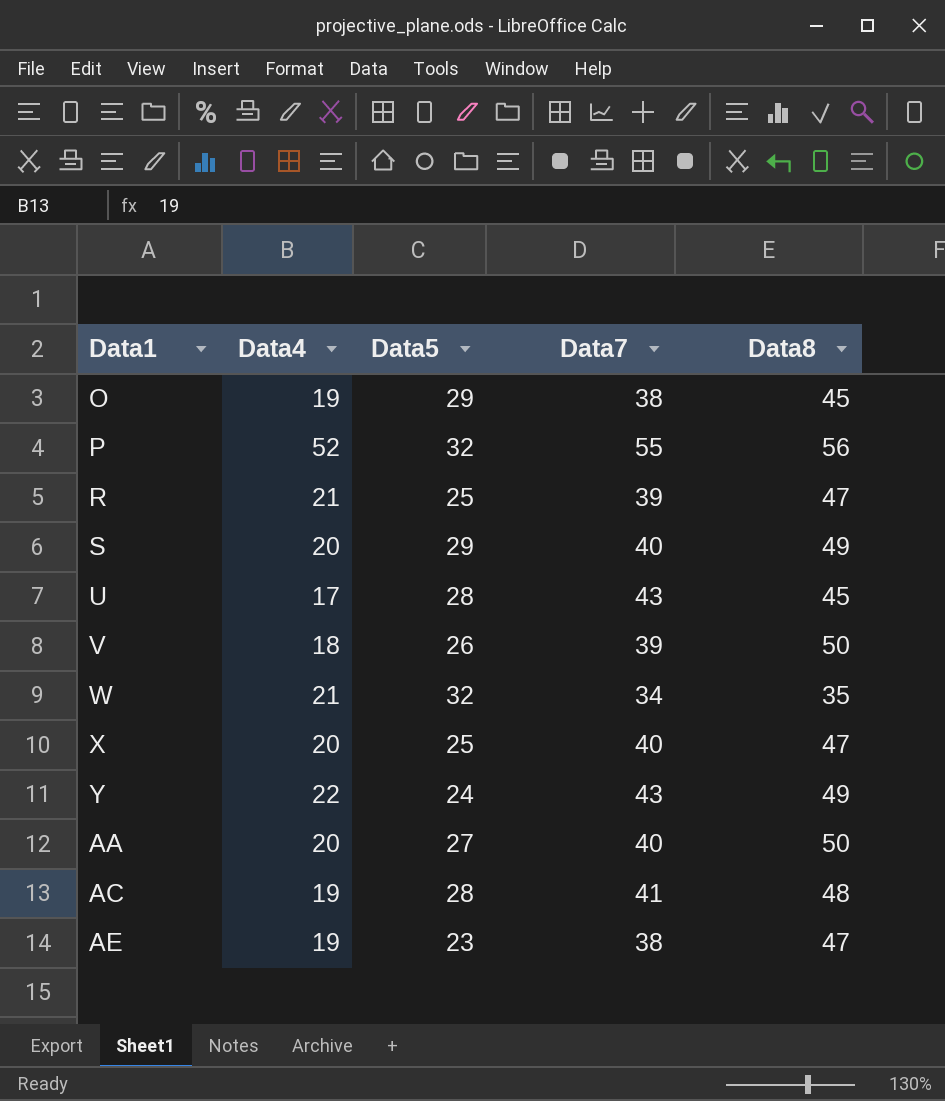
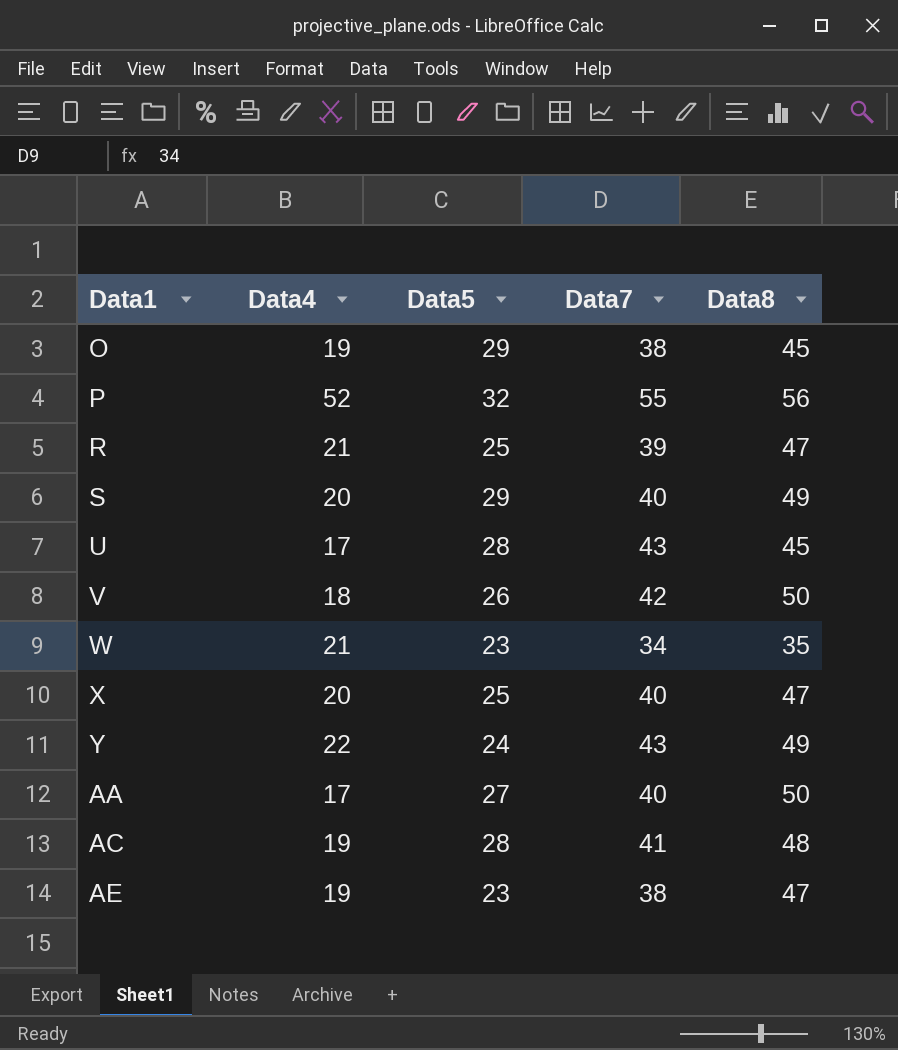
V | Data7: 39 -> 42
W | Data5: 32 -> 23
AA | Data4: 20 -> 17

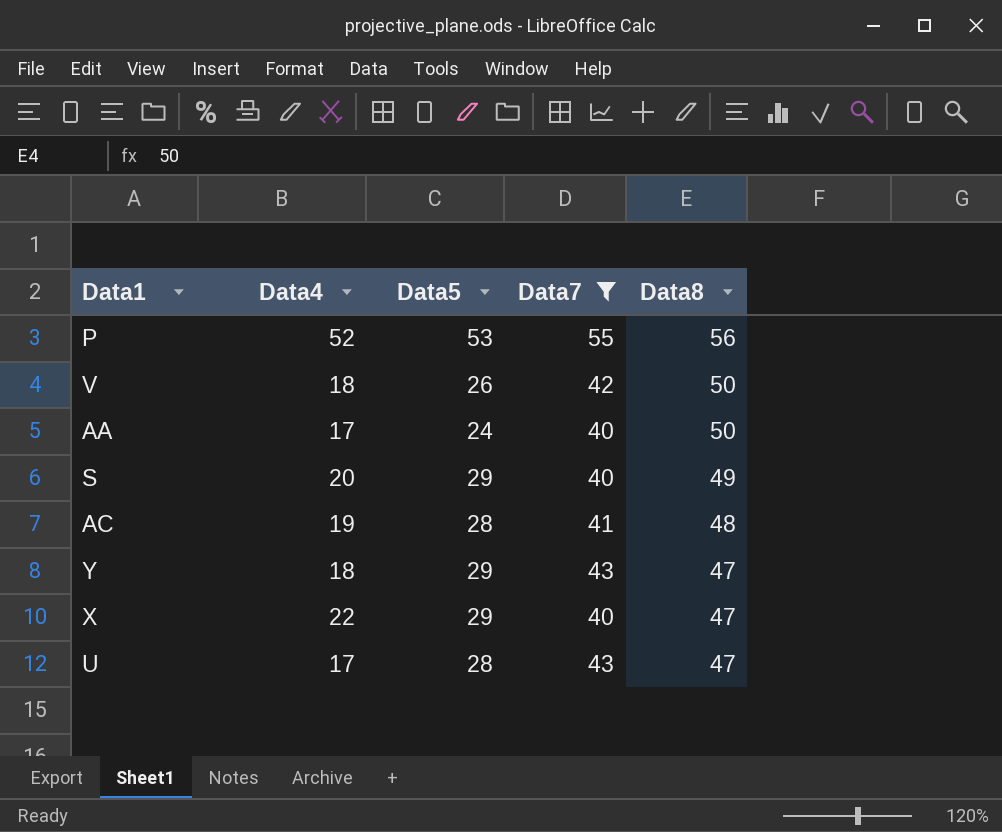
filter: none -> Data7 >= 40
row order: none -> Data8 descending
P | Data5: 32 -> 53
AA | Data5: 27 -> 24
Y | Data4: 22 -> 18
Y | Data5: 24 -> 29
Y | Data8: 49 -> 47
X | Data4: 20 -> 22
X | Data5: 25 -> 29
U | Data8: 45 -> 47

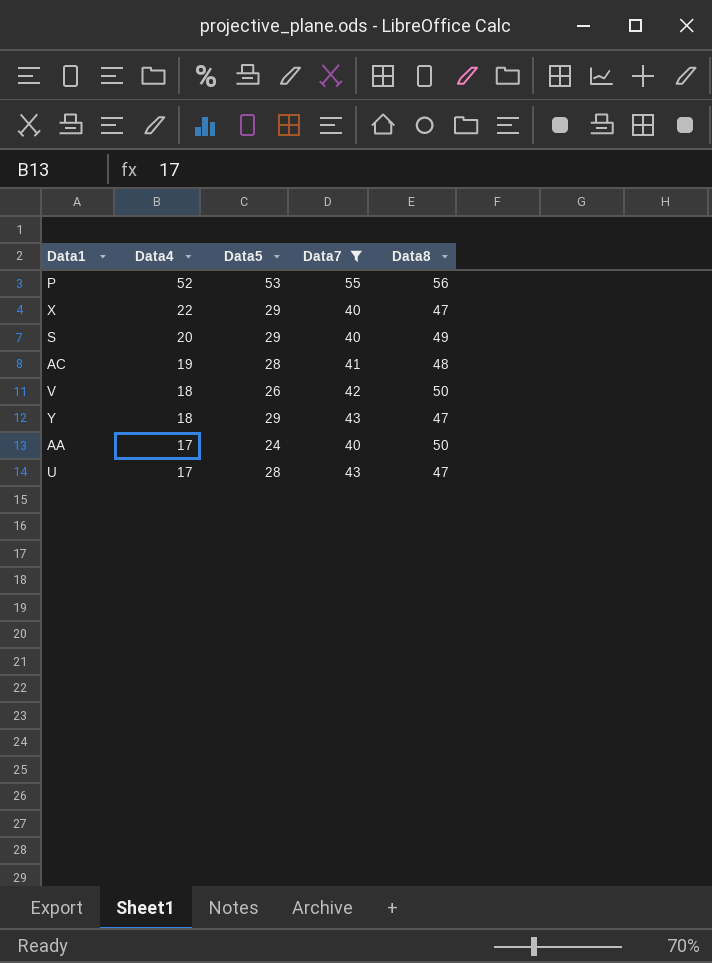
row order: Data8 descending -> Data4 descending

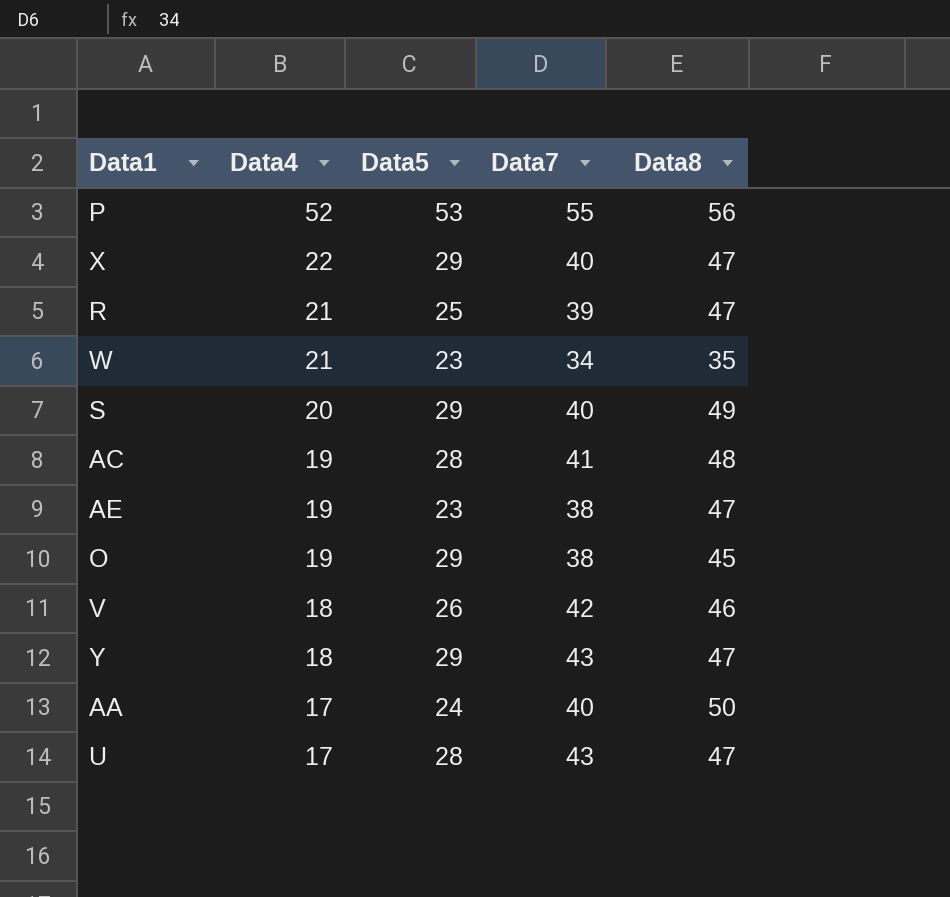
filter: Data7 >= 40 -> none
V | Data8: 50 -> 46

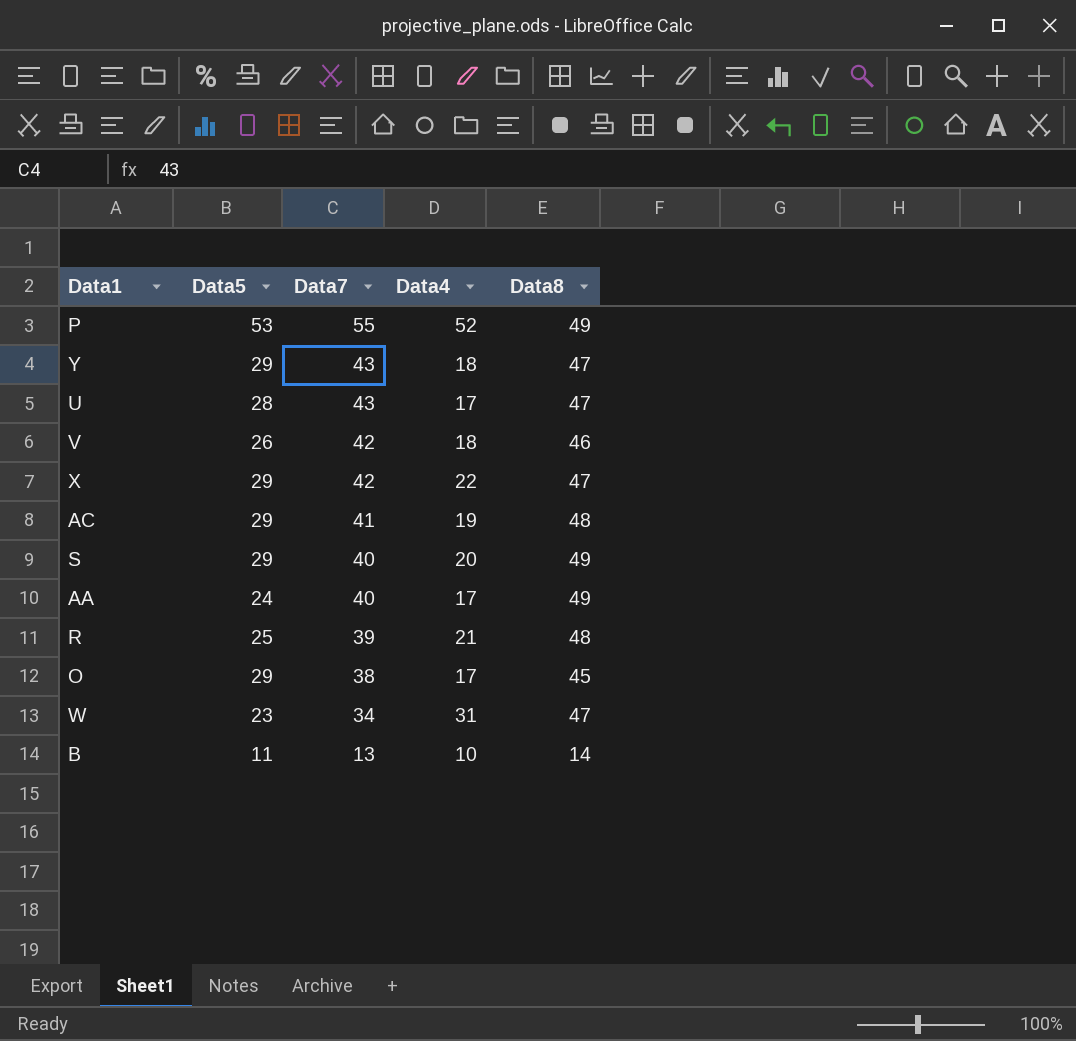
row order: Data4 descending -> Data7 descending
column Data4 | position: 2 -> 4
row AE: 19 | 23 | 38 | 47 -> none
P | Data8: 56 -> 49
X | Data7: 40 -> 42
AC | Data5: 28 -> 29
AA | Data8: 50 -> 49
R | Data8: 47 -> 48
O | Data4: 19 -> 17
W | Data4: 21 -> 31
W | Data8: 35 -> 47
row B: none -> 11 | 13 | 10 | 14

